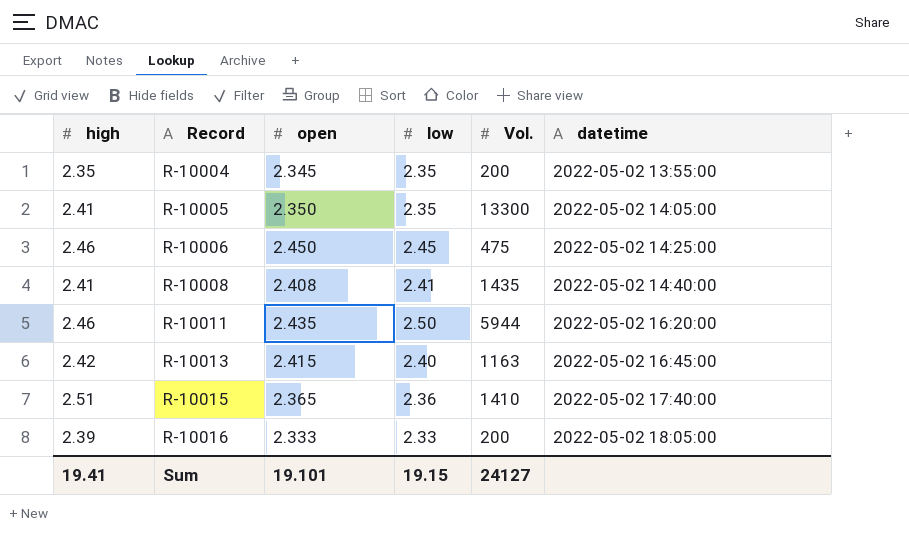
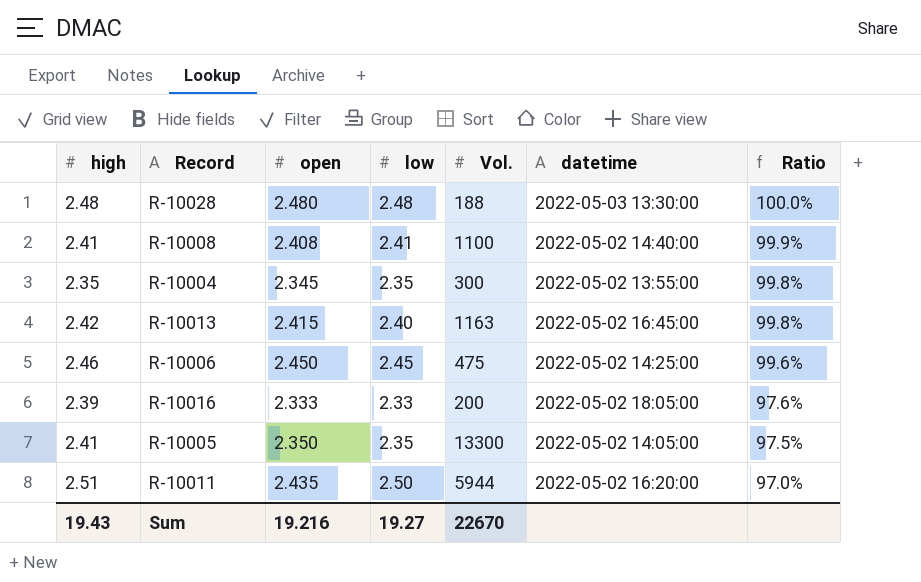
row order: Record ascending -> Ratio descending
column Ratio | formula: none -> [open] / [high]
row R-10015: 2.51 | 2.365 | 2.36 | 1410 | 2022-05-02 17:40:00 -> none
row R-10028: none -> 2.48 | 2.480 | 2.48 | 188 | 2022-05-03 13:30:00 | 100.0%
R-10008 | Vol.: 1435 -> 1100
R-10004 | Vol.: 200 -> 300
R-10011 | high: 2.46 -> 2.51
Sum | high: 19.41 -> 19.43
Sum | open: 19.101 -> 19.216
Sum | low: 19.15 -> 19.27
Sum | Vol.: 24127 -> 22670

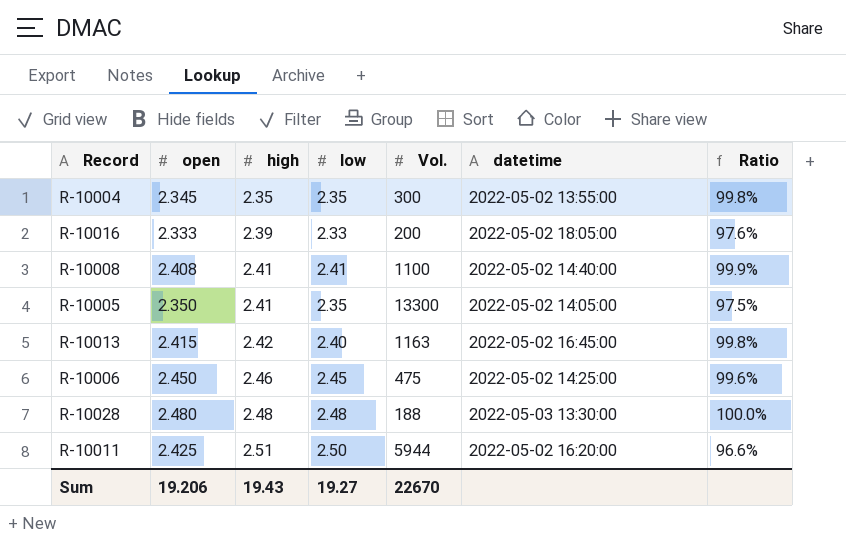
row order: Ratio descending -> high ascending
column high | position: 1 -> 3
R-10011 | open: 2.435 -> 2.425
R-10011 | Ratio: 97.0% -> 96.6%
Sum | open: 19.216 -> 19.206

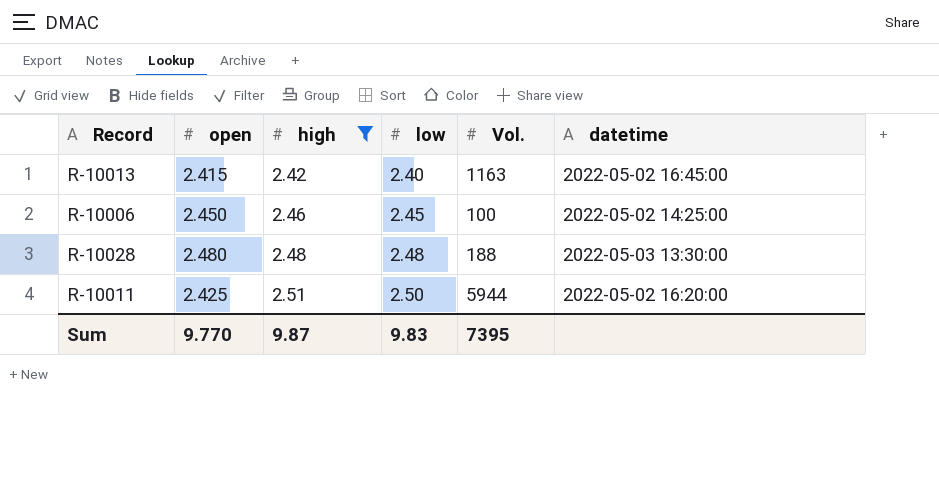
filter: none -> high >= 2.42
column Ratio | formula: [open] / [high] -> none
R-10006 | Vol.: 475 -> 100
Sum | open: 19.206 -> 9.770
Sum | high: 19.43 -> 9.87
Sum | low: 19.27 -> 9.83
Sum | Vol.: 22670 -> 7395

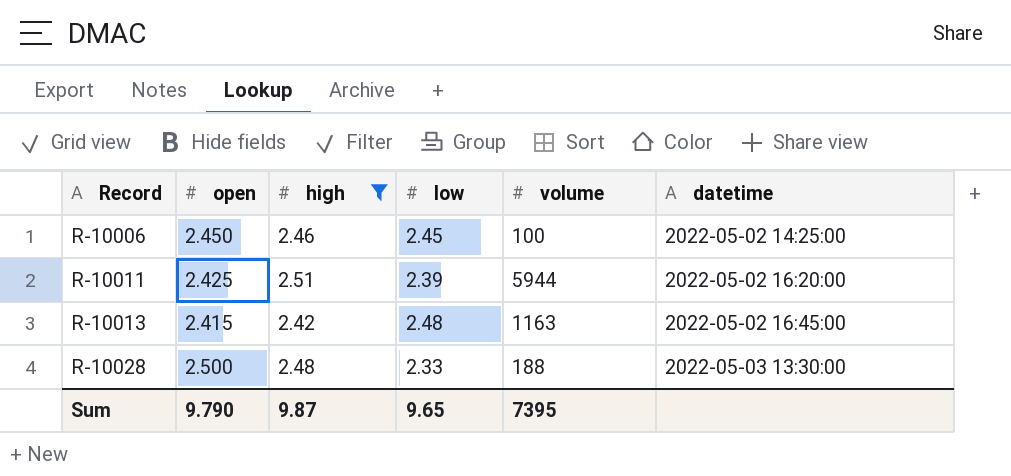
row order: high ascending -> Record ascending
column name: Vol. -> volume
R-10011 | low: 2.50 -> 2.39
R-10013 | low: 2.40 -> 2.48
R-10028 | open: 2.480 -> 2.500
R-10028 | low: 2.48 -> 2.33
Sum | open: 9.770 -> 9.790
Sum | low: 9.83 -> 9.65

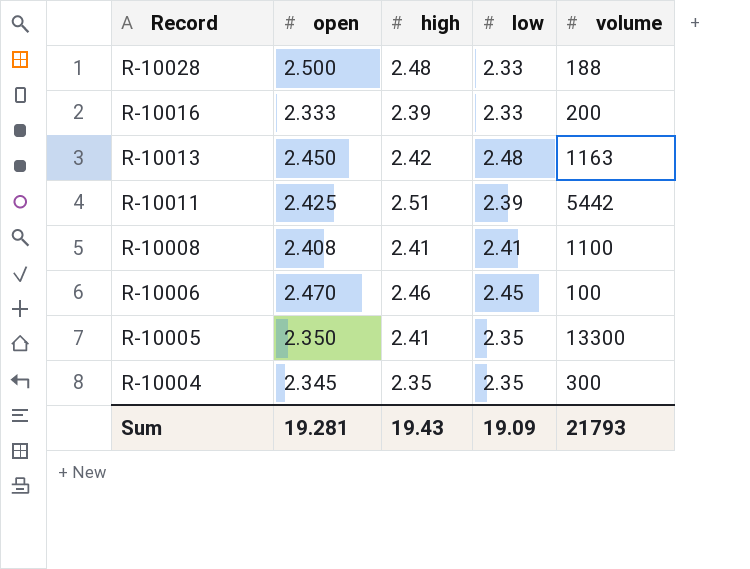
filter: high >= 2.42 -> none
row order: Record ascending -> Record descending
column datetime | position: 6 -> none
R-10013 | open: 2.415 -> 2.450
R-10011 | volume: 5944 -> 5442
R-10006 | open: 2.450 -> 2.470
Sum | open: 9.790 -> 19.281
Sum | high: 9.87 -> 19.43
Sum | low: 9.65 -> 19.09
Sum | volume: 7395 -> 21793

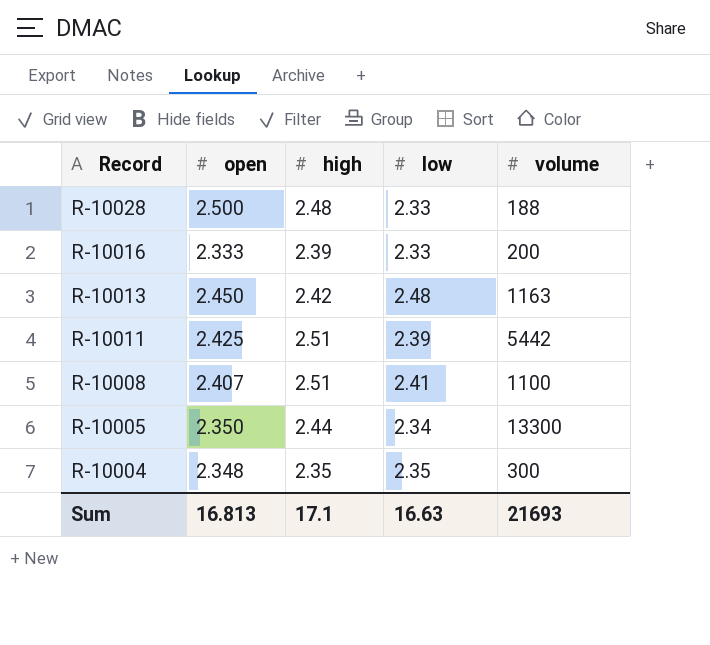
row R-10006: 2.470 | 2.46 | 2.45 | 100 -> none
R-10008 | open: 2.408 -> 2.407
R-10008 | high: 2.41 -> 2.51
R-10005 | high: 2.41 -> 2.44
R-10005 | low: 2.35 -> 2.34
R-10004 | open: 2.345 -> 2.348
Sum | open: 19.281 -> 16.813
Sum | high: 19.43 -> 17.1
Sum | low: 19.09 -> 16.63
Sum | volume: 21793 -> 21693

